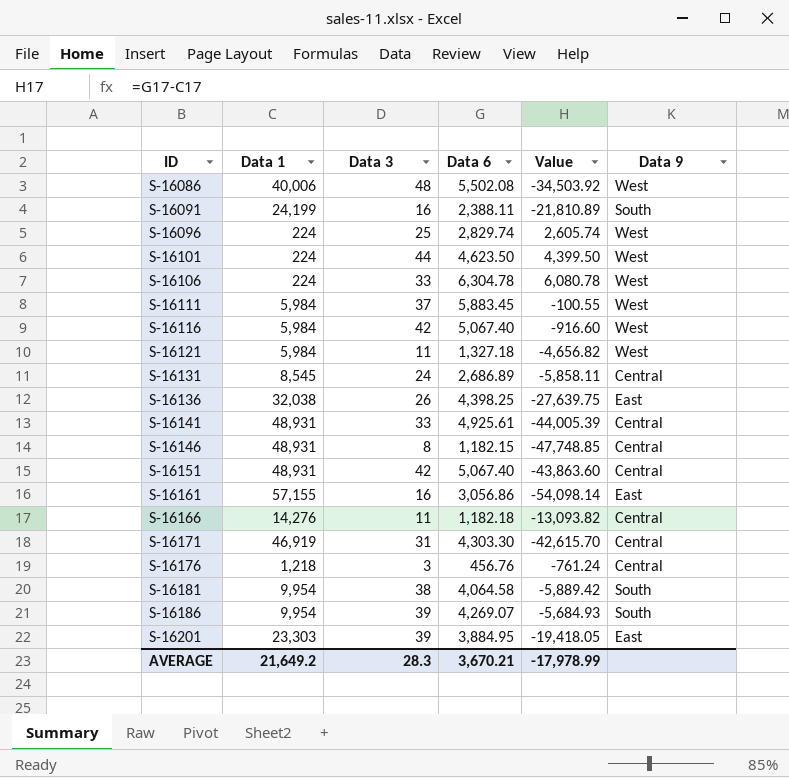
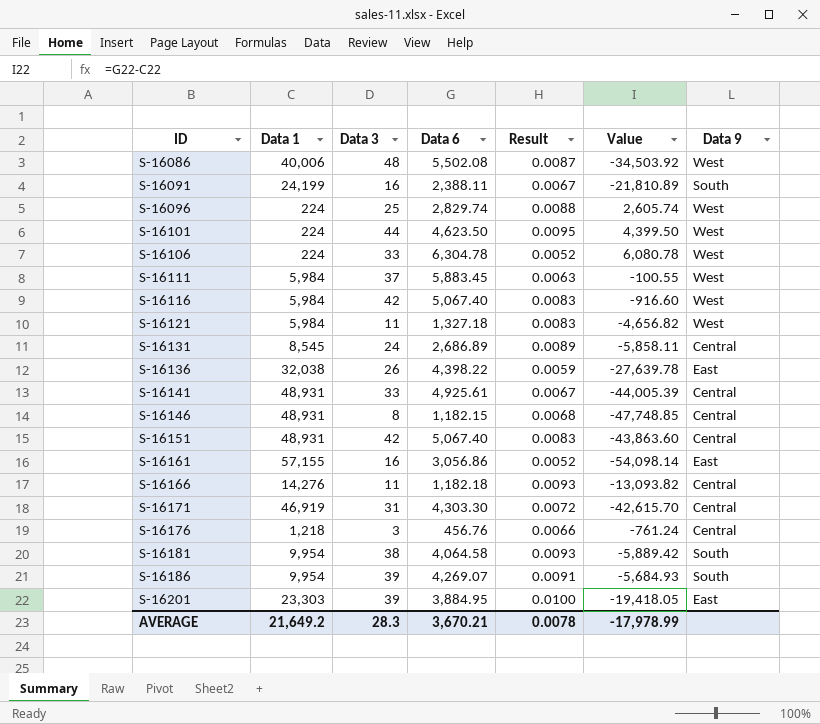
column Result | formula: none -> [Data 3] / [Data 6]
S-16136 | Data 6: 4,398.25 -> 4,398.22
S-16136 | Value: -27,639.75 -> -27,639.78

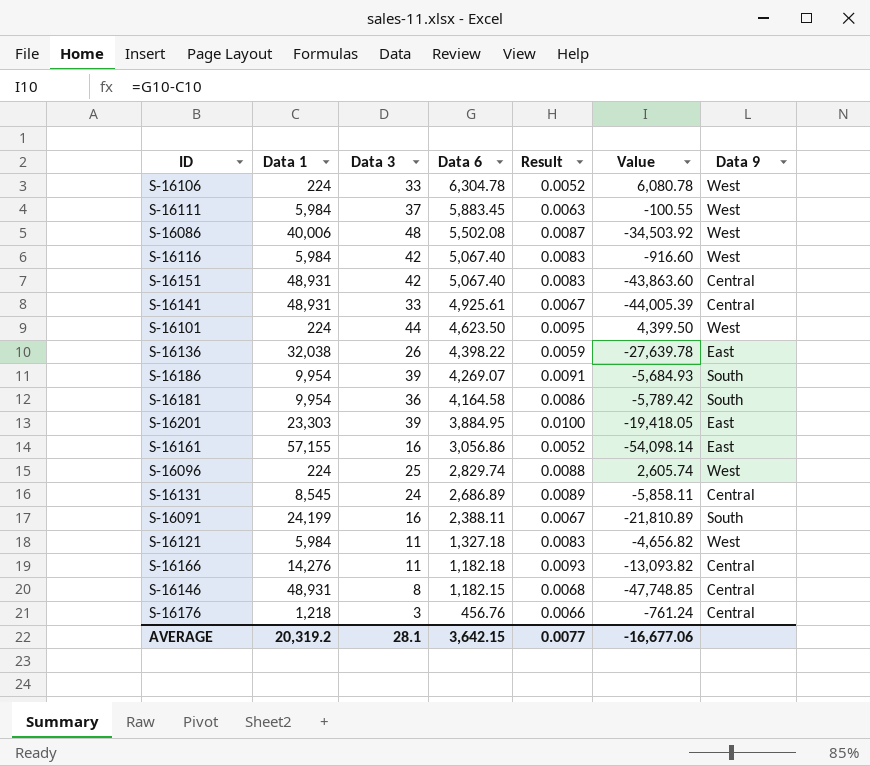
row order: ID ascending -> Data 6 descending
row S-16171: 46,919 | 31 | 4,303.30 | 0.0072 | -42,615.70 | Central -> none
S-16181 | Data 3: 38 -> 36
S-16181 | Data 6: 4,064.58 -> 4,164.58
S-16181 | Result: 0.0093 -> 0.0086
S-16181 | Value: -5,889.42 -> -5,789.42
AVERAGE | Data 1: 21,649.2 -> 20,319.2
AVERAGE | Data 3: 28.3 -> 28.1
AVERAGE | Data 6: 3,670.21 -> 3,642.15
AVERAGE | Result: 0.0078 -> 0.0077
AVERAGE | Value: -17,978.99 -> -16,677.06

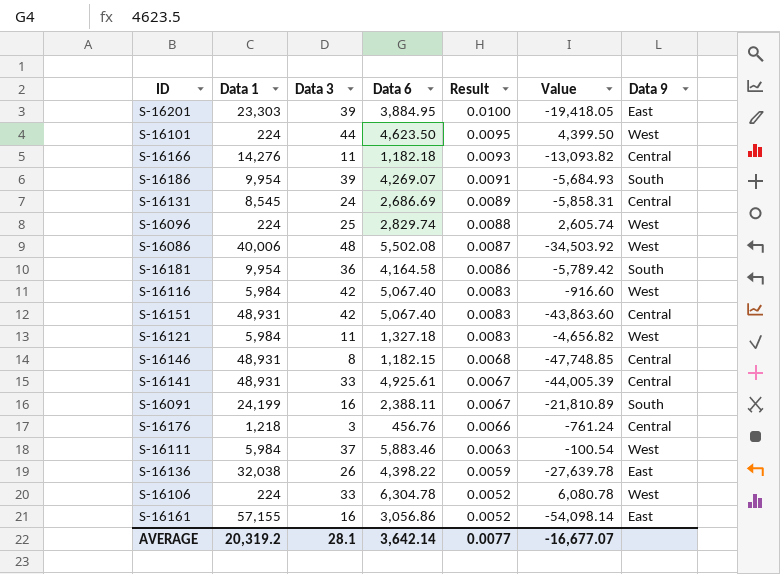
row order: Data 6 descending -> Result descending
S-16131 | Data 6: 2,686.89 -> 2,686.69
S-16131 | Value: -5,858.11 -> -5,858.31
S-16111 | Data 6: 5,883.45 -> 5,883.46
S-16111 | Value: -100.55 -> -100.54
AVERAGE | Data 6: 3,642.15 -> 3,642.14
AVERAGE | Value: -16,677.06 -> -16,677.07

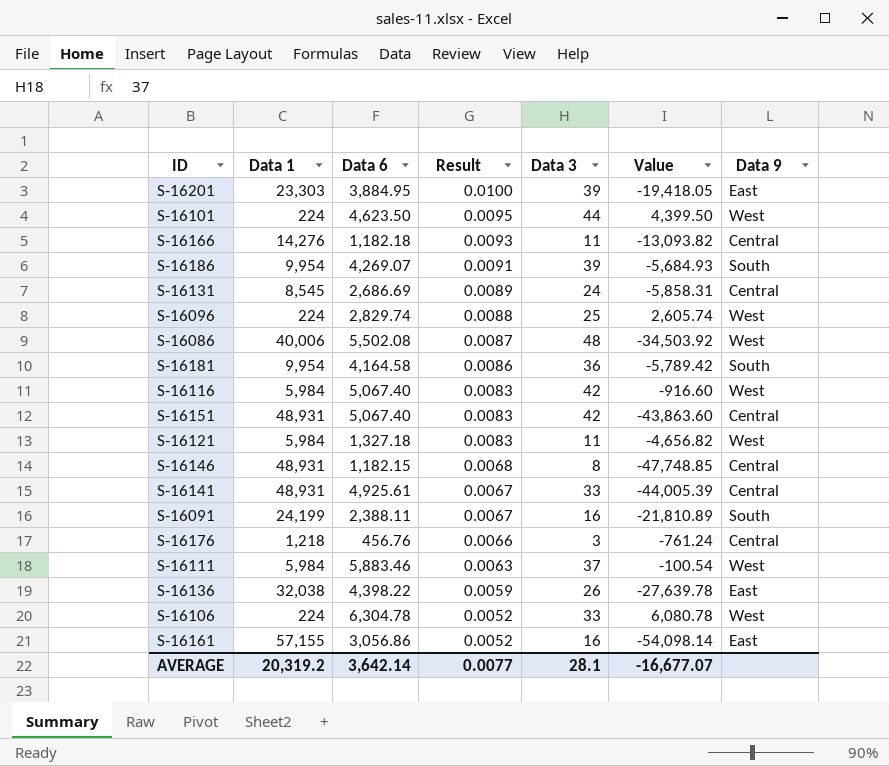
column Data 3 | position: 3 -> 5

